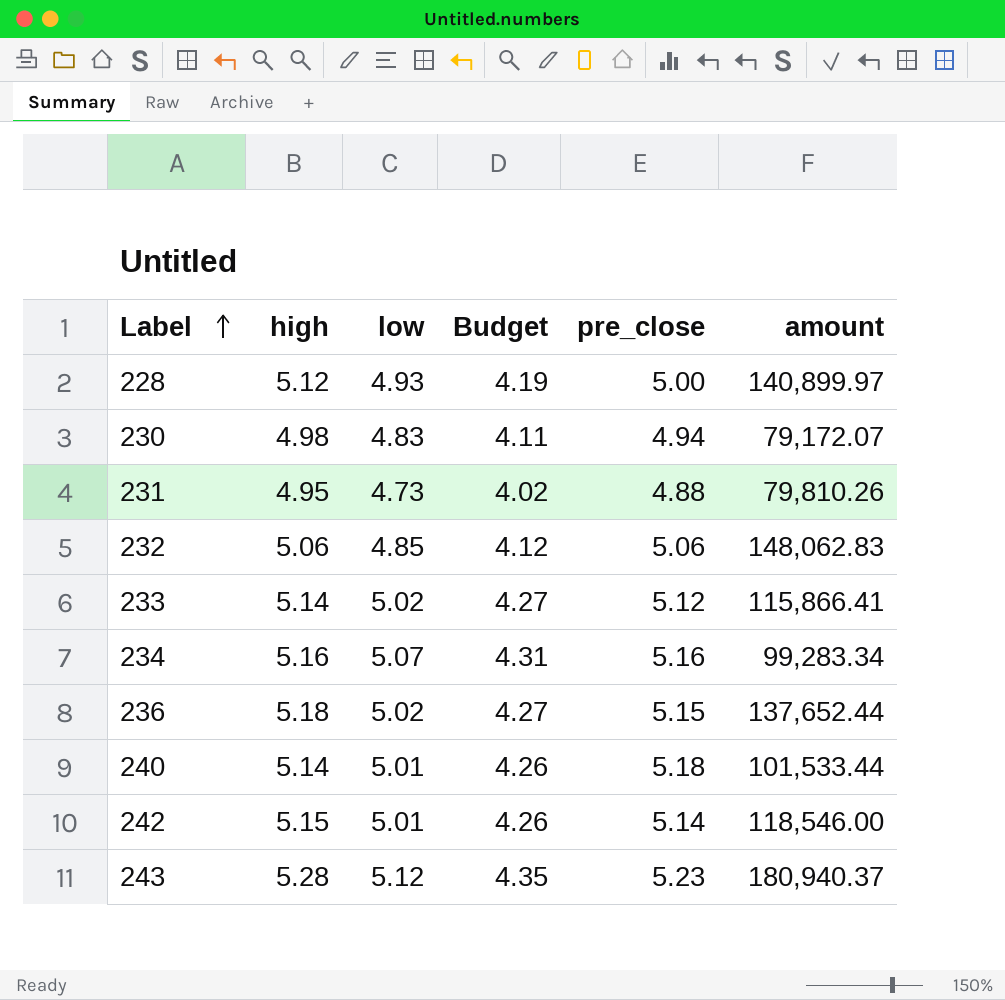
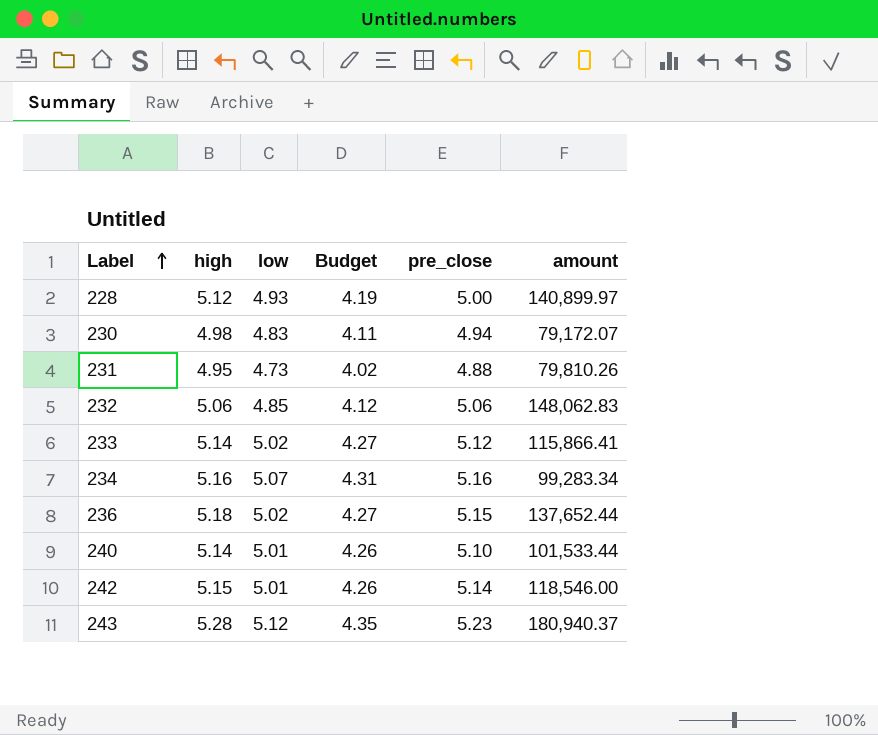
240 | pre_close: 5.18 -> 5.10

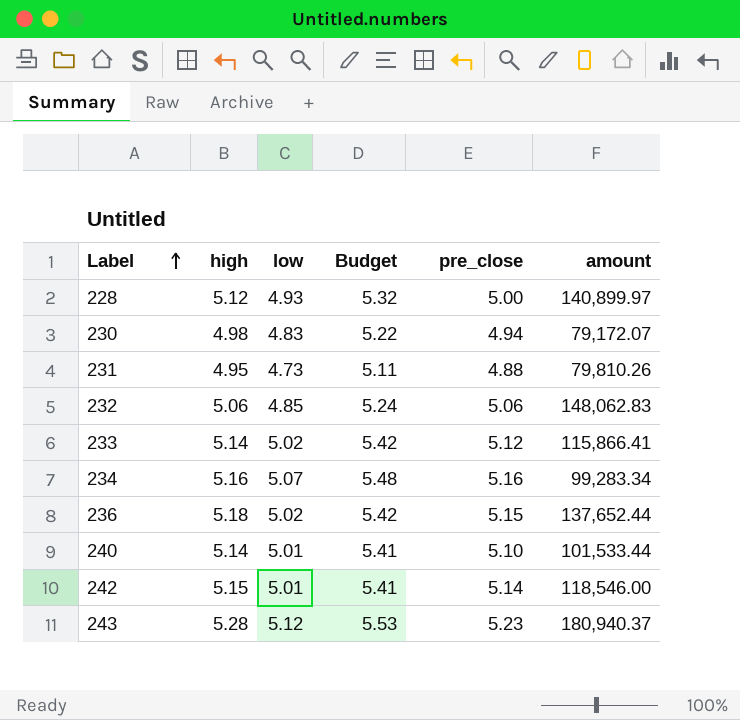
column Budget | formula: [low] * 0.85 -> [low] * 1.08

